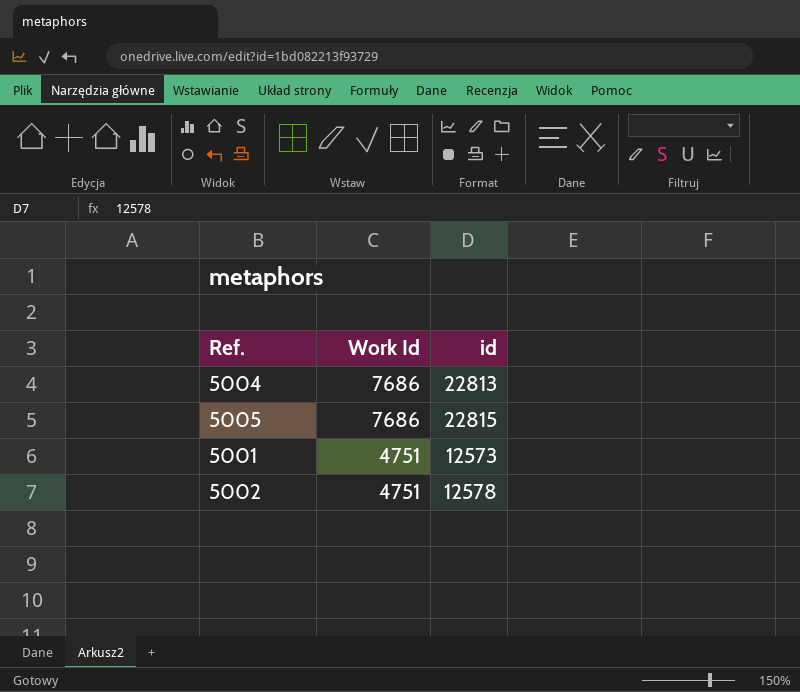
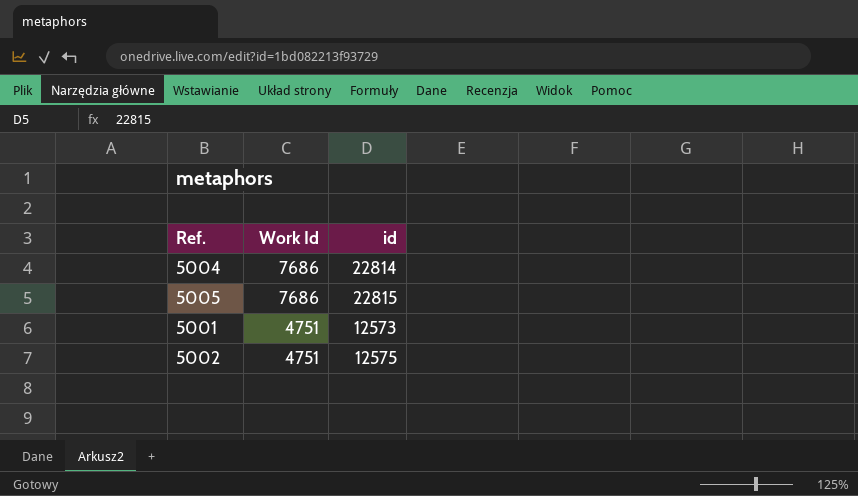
5004 | id: 22813 -> 22814
5002 | id: 12578 -> 12575

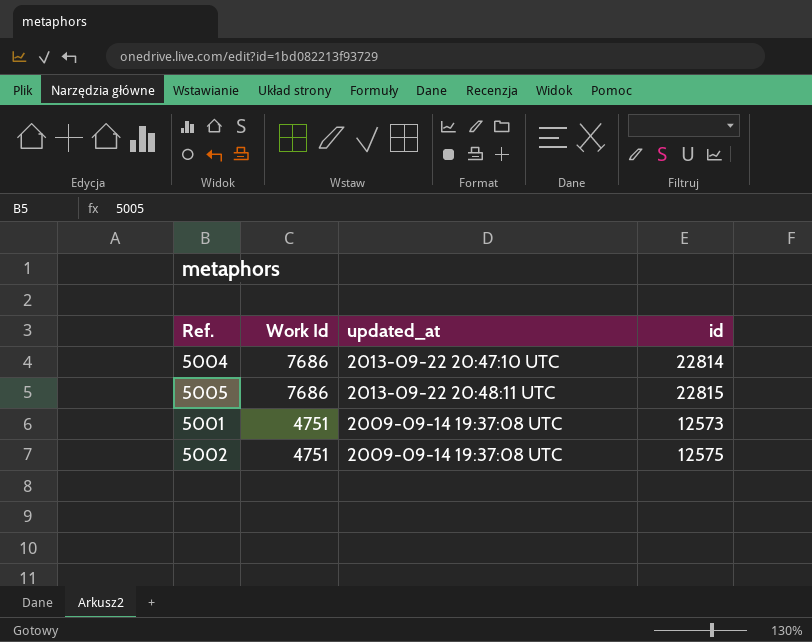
column updated_at | position: none -> 3

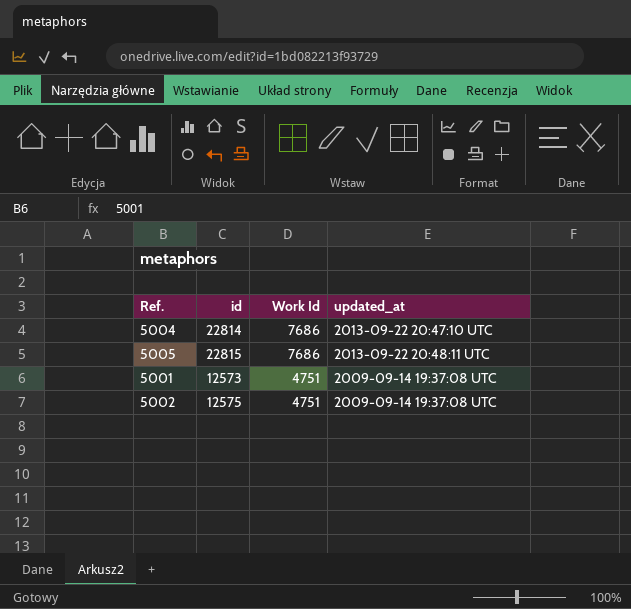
column id | position: 4 -> 2

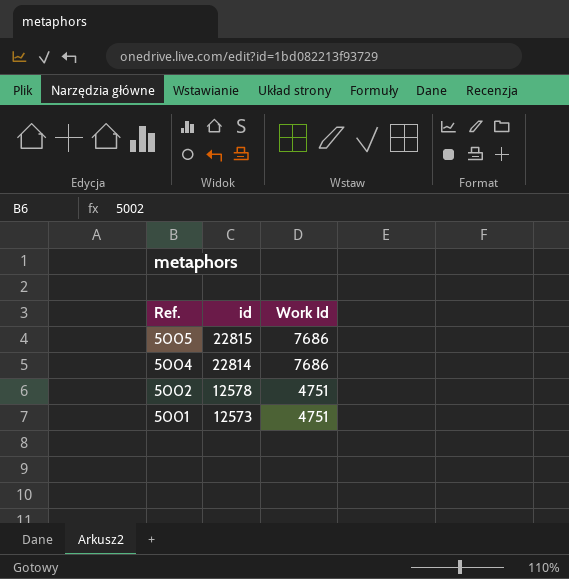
row order: Work Id descending -> Ref. descending
column updated_at | position: 4 -> none
5002 | id: 12575 -> 12578

